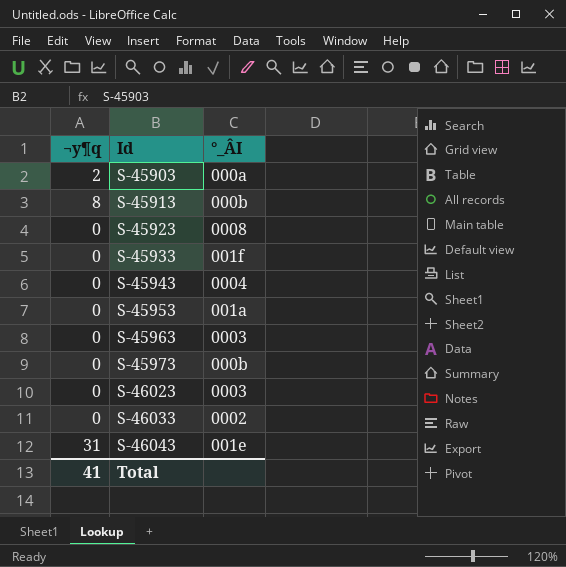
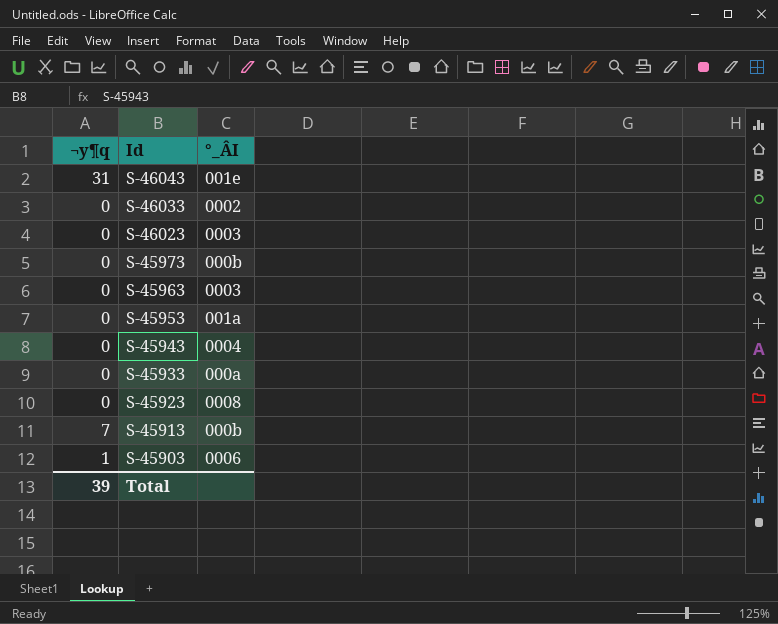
row order: Id ascending -> Id descending
S-45933 | °_ÂI: 001f -> 000a
S-45913 | ¬y¶q: 8 -> 7
S-45903 | ¬y¶q: 2 -> 1
S-45903 | °_ÂI: 000a -> 0006
Total | ¬y¶q: 41 -> 39

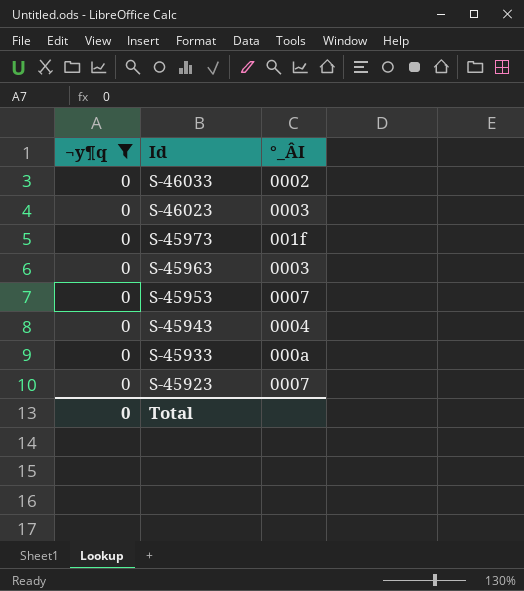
filter: none -> ¬y¶q = 0
S-45973 | °_ÂI: 000b -> 001f
S-45953 | °_ÂI: 001a -> 0007
S-45923 | °_ÂI: 0008 -> 0007
Total | ¬y¶q: 39 -> 0

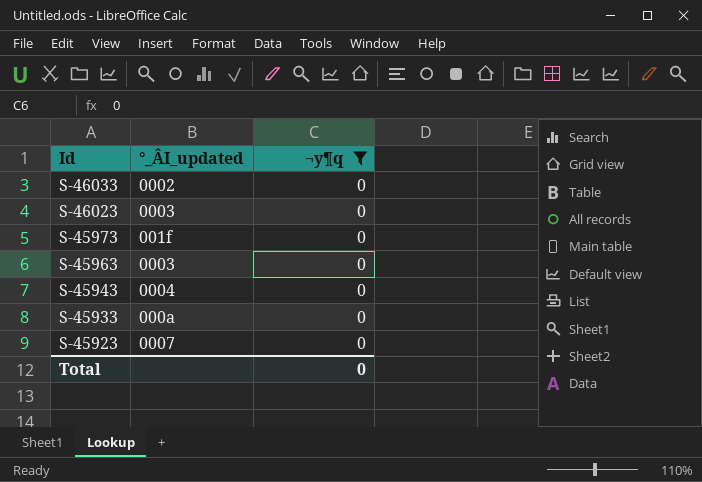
column name: °_ÂI -> °_ÂI_updated
column ¬y¶q | position: 1 -> 3
row S-45953: 0 | 0007 -> none

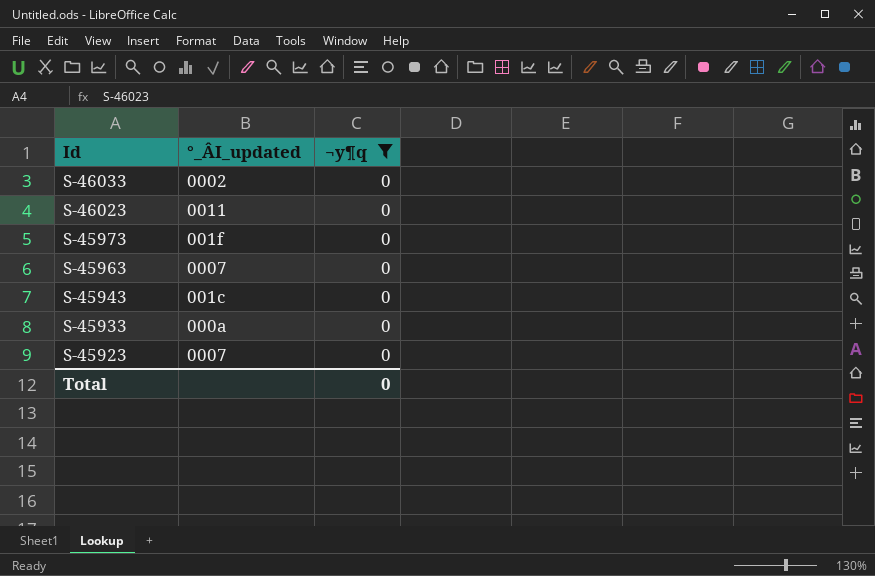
S-46023 | °_ÂI_updated: 0003 -> 0011
S-45963 | °_ÂI_updated: 0003 -> 0007
S-45943 | °_ÂI_updated: 0004 -> 001c

